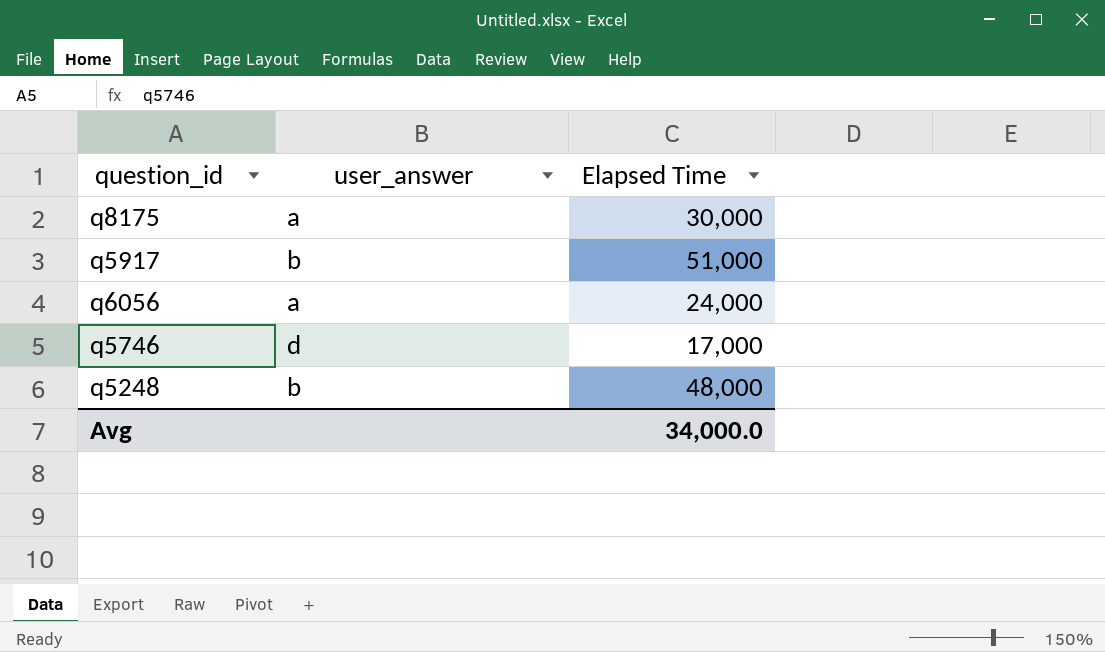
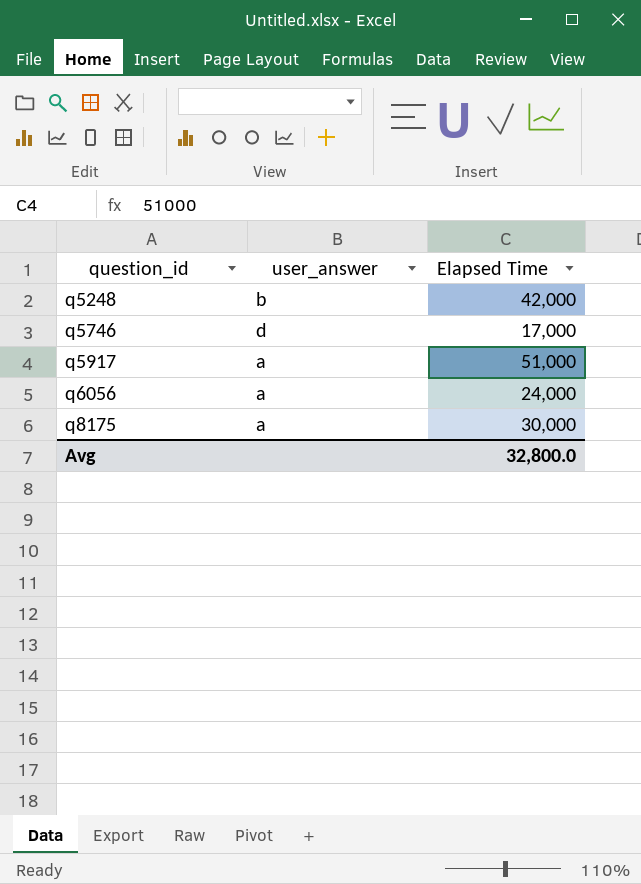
row order: none -> question_id ascending
q5248 | Elapsed Time: 48,000 -> 42,000
q5917 | user_answer: b -> a
Avg | Elapsed Time: 34,000.0 -> 32,800.0

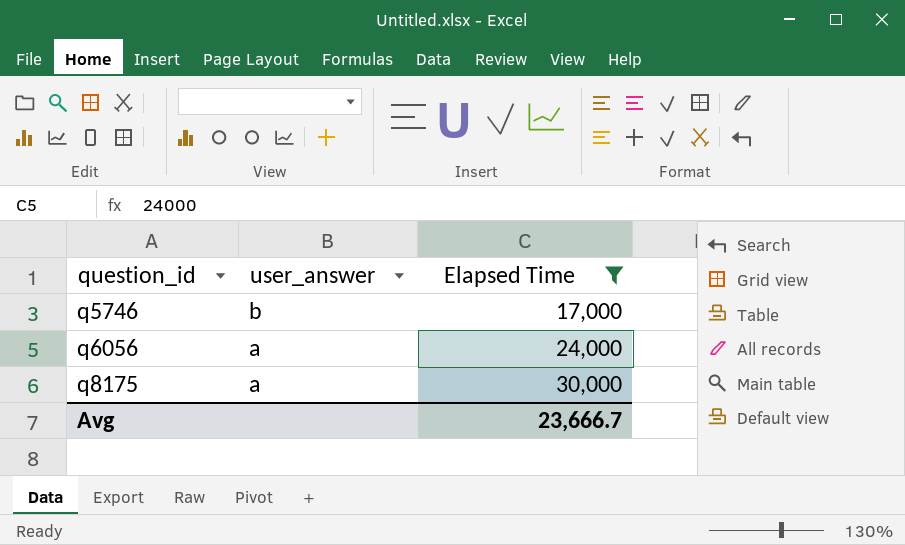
filter: none -> Elapsed Time <= 30,000
q5746 | user_answer: d -> b
Avg | Elapsed Time: 32,800.0 -> 23,666.7

